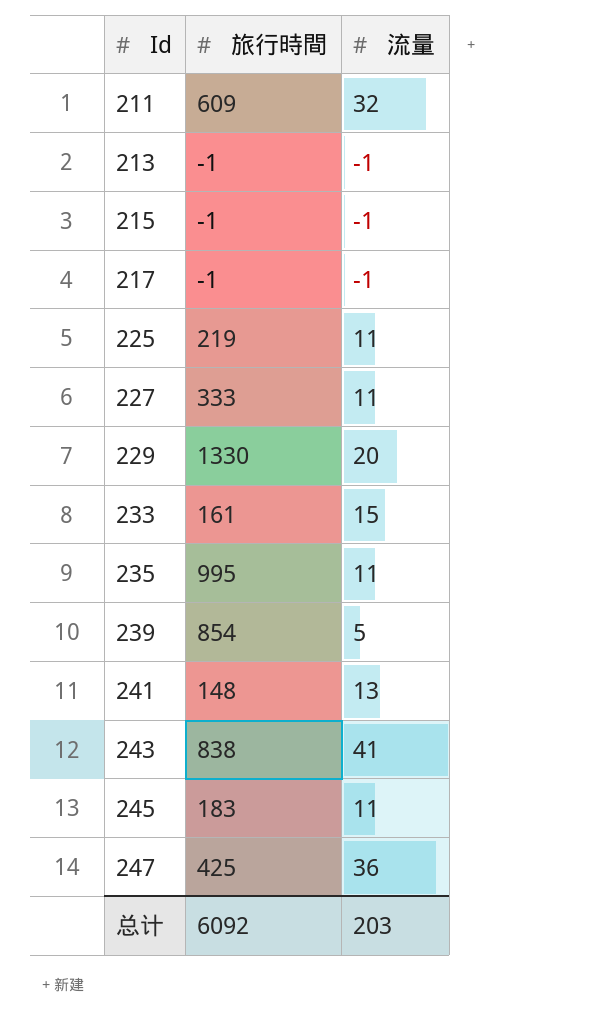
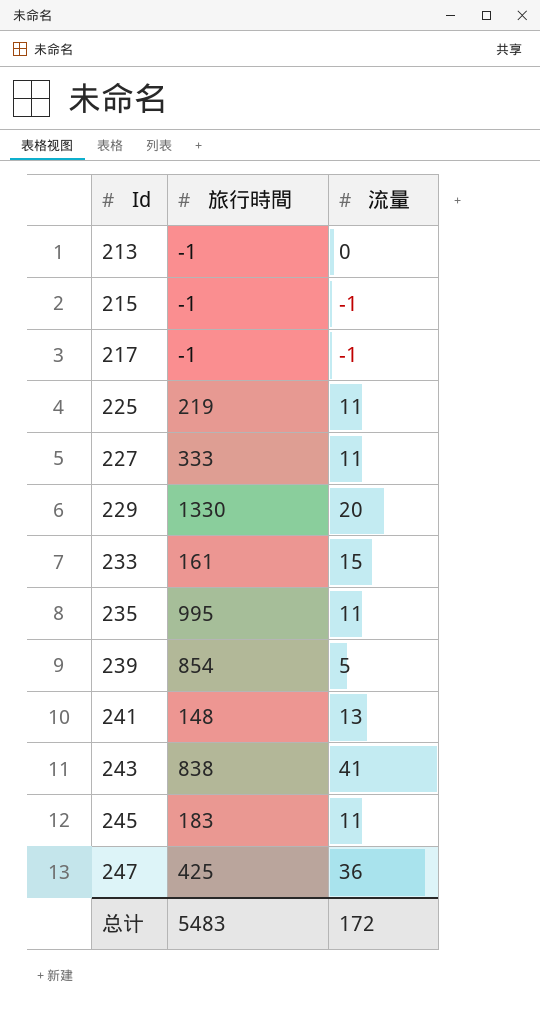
row 211: 609 | 32 -> none
213 | 流量: -1 -> 0
总计 | 旅行時間: 6092 -> 5483
总计 | 流量: 203 -> 172

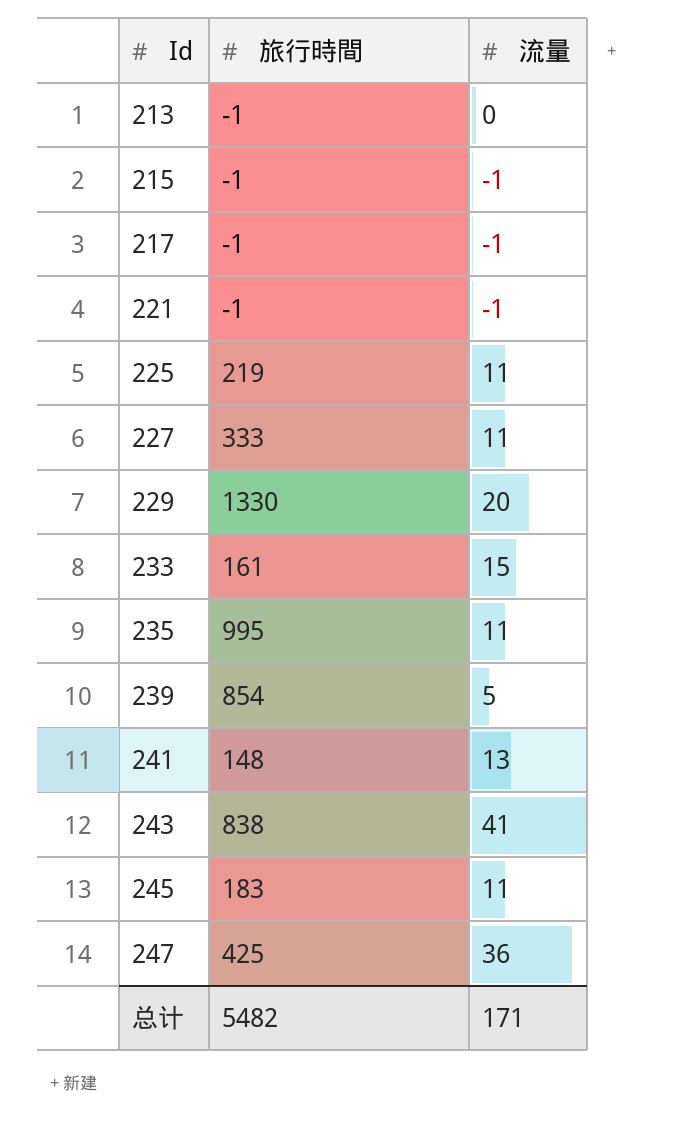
row 221: none -> -1 | -1
总计 | 旅行時間: 5483 -> 5482
总计 | 流量: 172 -> 171

